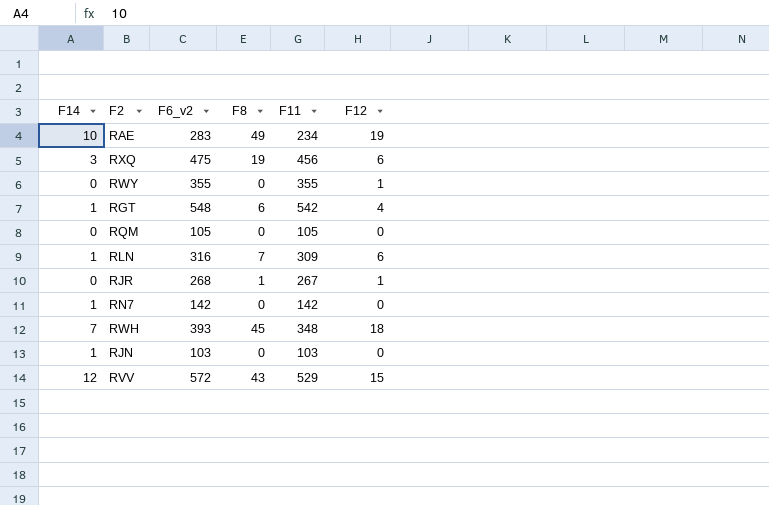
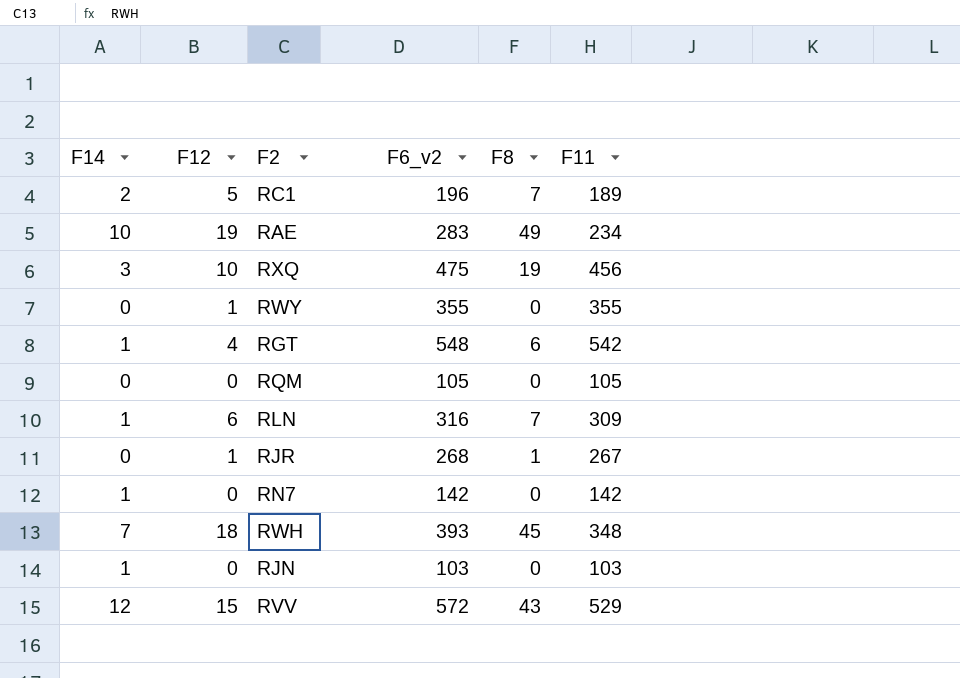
column F12 | position: 6 -> 2
row RC1: none -> 2 | 5 | 196 | 7 | 189
RXQ | F12: 6 -> 10

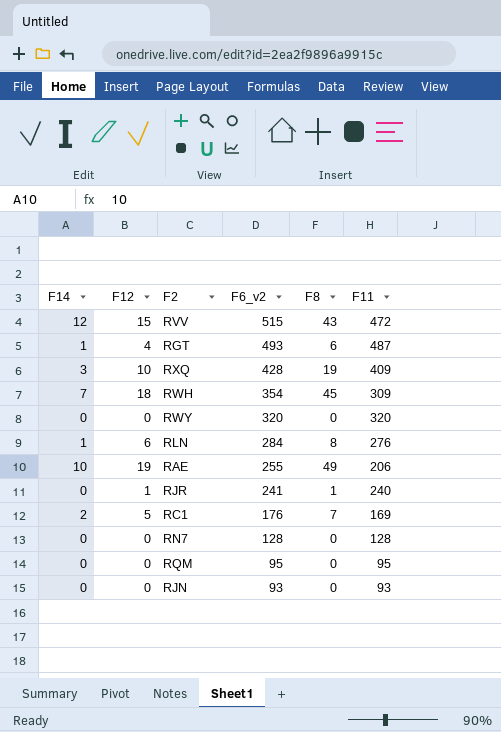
row order: none -> F6_v2 descending
RVV | F6_v2: 572 -> 515
RVV | F11: 529 -> 472
RGT | F6_v2: 548 -> 493
RGT | F11: 542 -> 487
RXQ | F6_v2: 475 -> 428
RXQ | F11: 456 -> 409
RWH | F6_v2: 393 -> 354
RWH | F11: 348 -> 309
RWY | F12: 1 -> 0
RWY | F6_v2: 355 -> 320
RWY | F11: 355 -> 320
RLN | F6_v2: 316 -> 284
RLN | F8: 7 -> 8
RLN | F11: 309 -> 276
RAE | F6_v2: 283 -> 255
RAE | F11: 234 -> 206
RJR | F6_v2: 268 -> 241
RJR | F11: 267 -> 240
RC1 | F6_v2: 196 -> 176
RC1 | F11: 189 -> 169
RN7 | F14: 1 -> 0
RN7 | F6_v2: 142 -> 128
RN7 | F11: 142 -> 128
RQM | F6_v2: 105 -> 95
RQM | F11: 105 -> 95
RJN | F14: 1 -> 0
RJN | F6_v2: 103 -> 93
RJN | F11: 103 -> 93

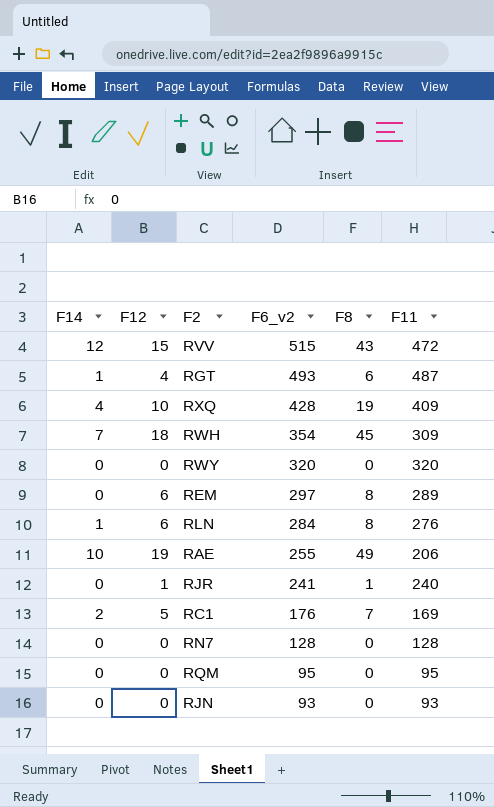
RXQ | F14: 3 -> 4
row REM: none -> 0 | 6 | 297 | 8 | 289

